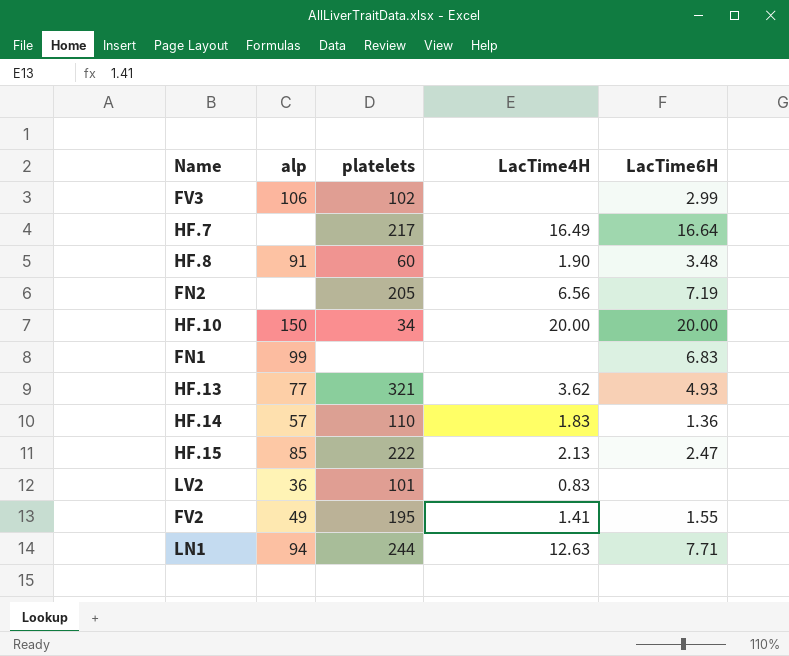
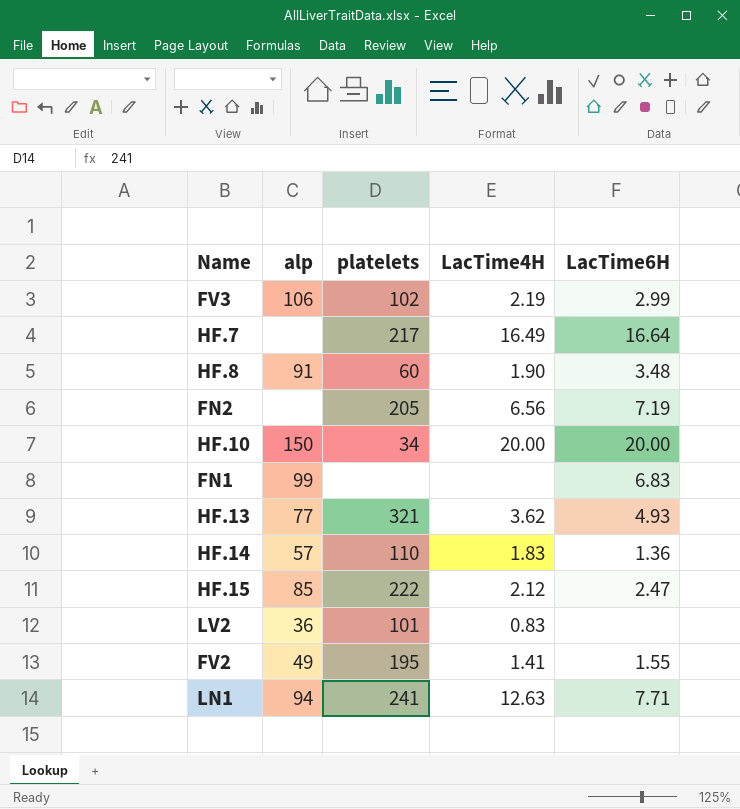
FV3 | LacTime4H: none -> 2.19
HF.15 | LacTime4H: 2.13 -> 2.12
LN1 | platelets: 244 -> 241

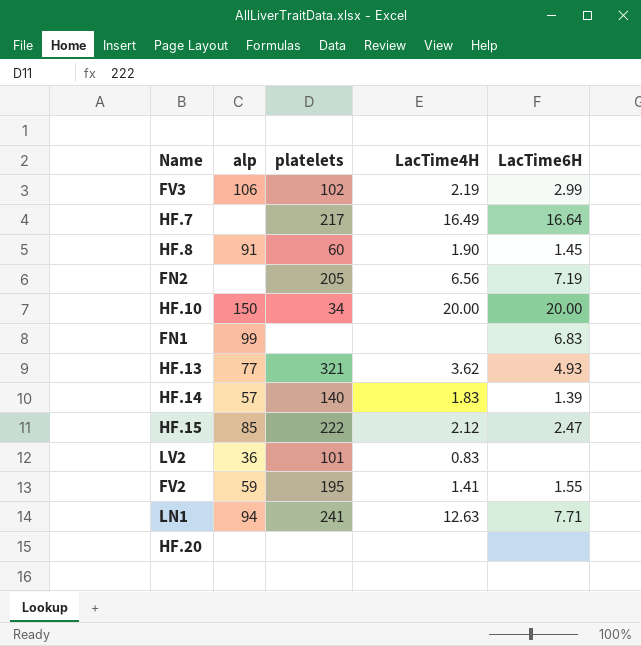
HF.8 | LacTime6H: 3.48 -> 1.45
HF.14 | platelets: 110 -> 140
HF.14 | LacTime6H: 1.36 -> 1.39
FV2 | alp: 49 -> 59
row HF.20: none -> none | none | none | none

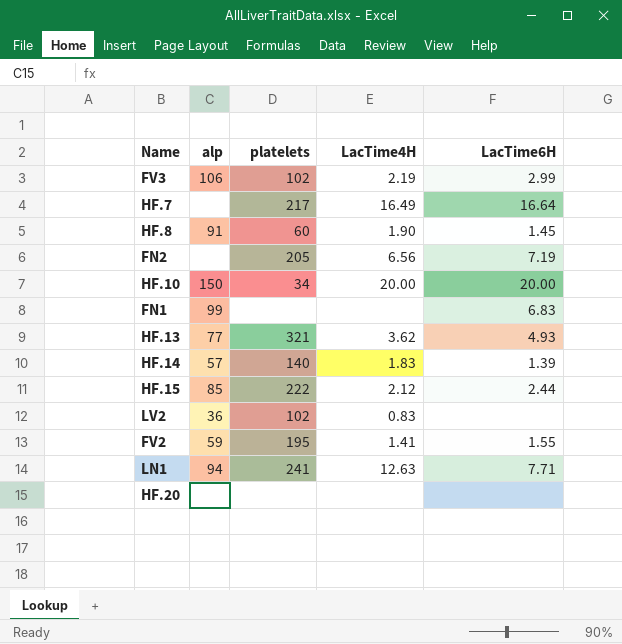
HF.15 | LacTime6H: 2.47 -> 2.44
LV2 | platelets: 101 -> 102

